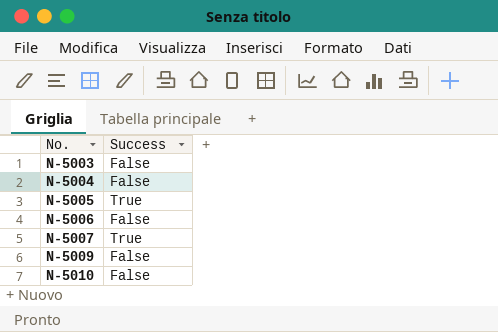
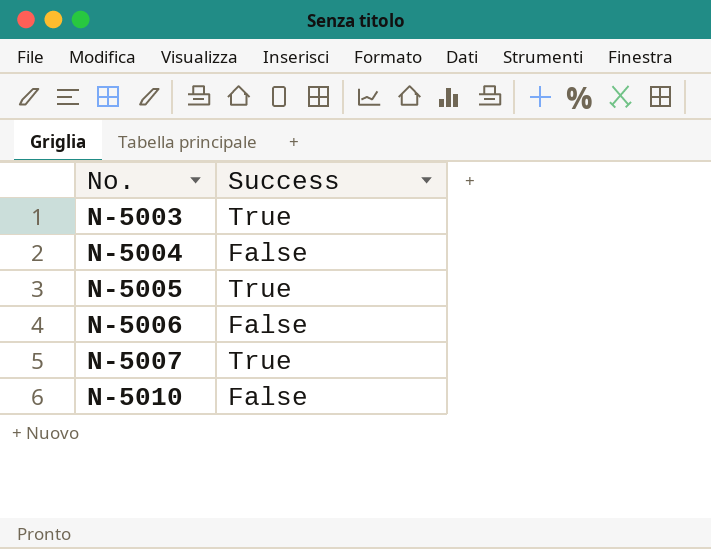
row N-5009: False -> none
N-5003 | Success: False -> True

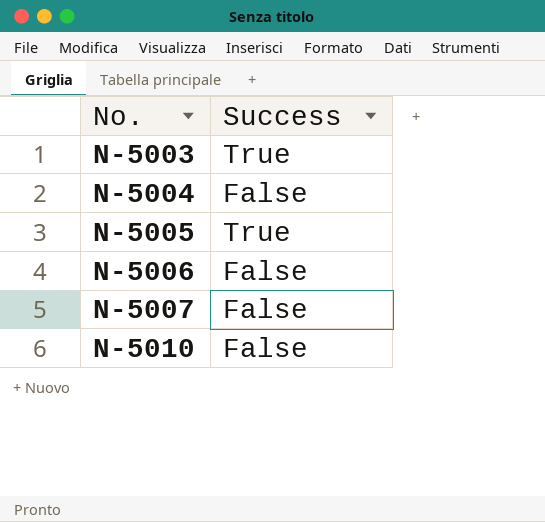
N-5007 | Success: True -> False

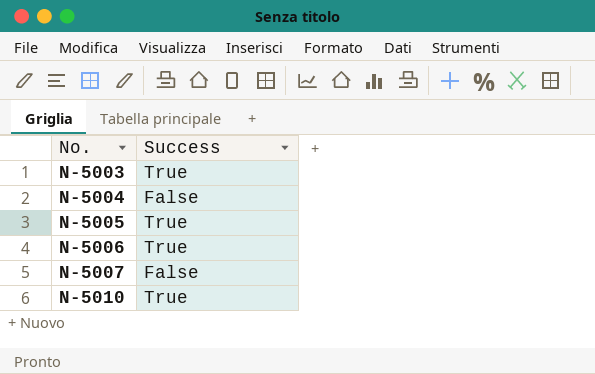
N-5006 | Success: False -> True
N-5010 | Success: False -> True

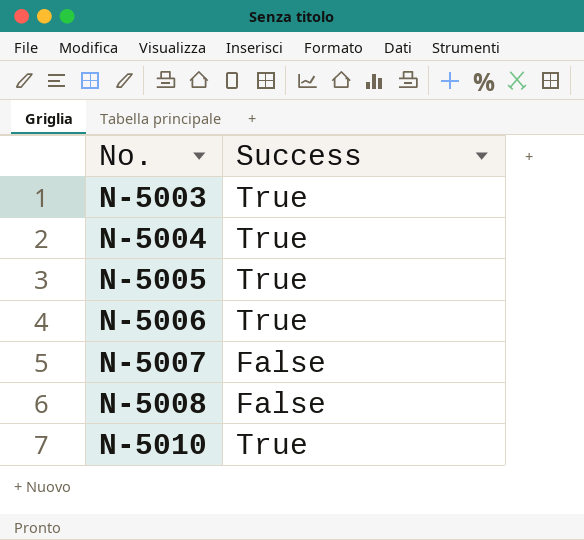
N-5004 | Success: False -> True
row N-5008: none -> False

